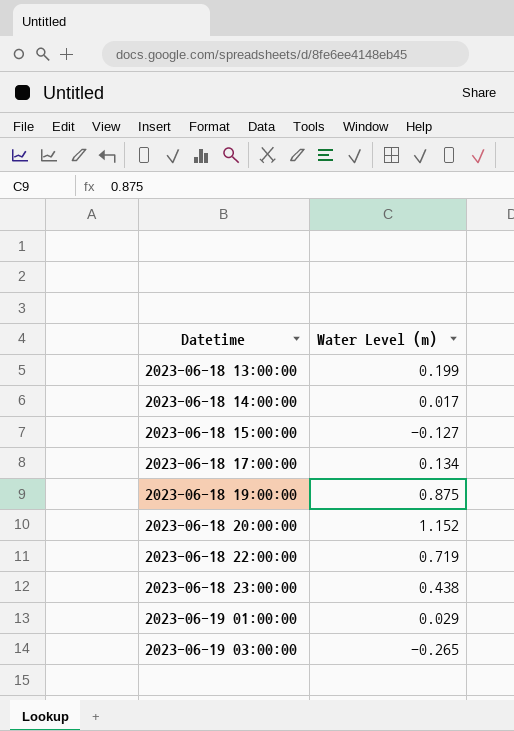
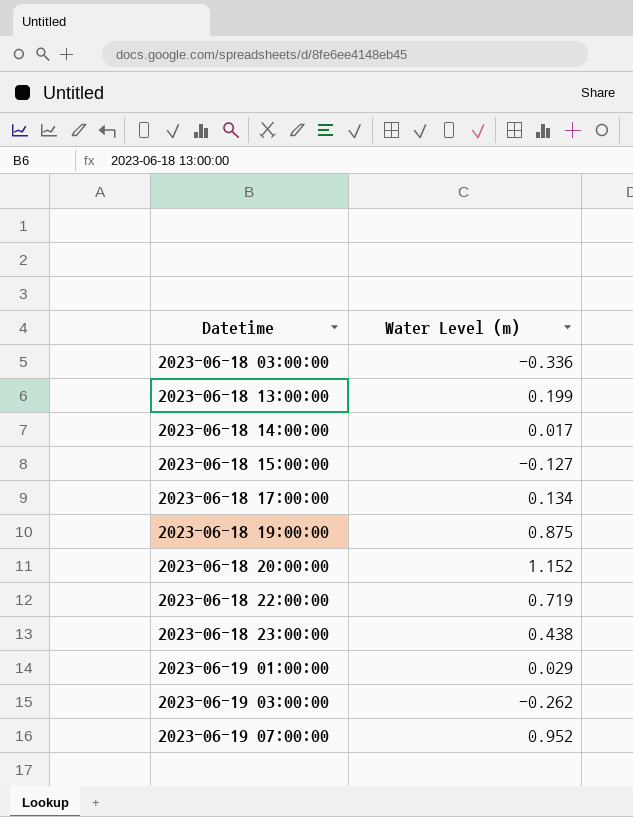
row 2023-06-18 03:00:00: none -> -0.336
2023-06-19 03:00:00 | Water Level (m): -0.265 -> -0.262
row 2023-06-19 07:00:00: none -> 0.952

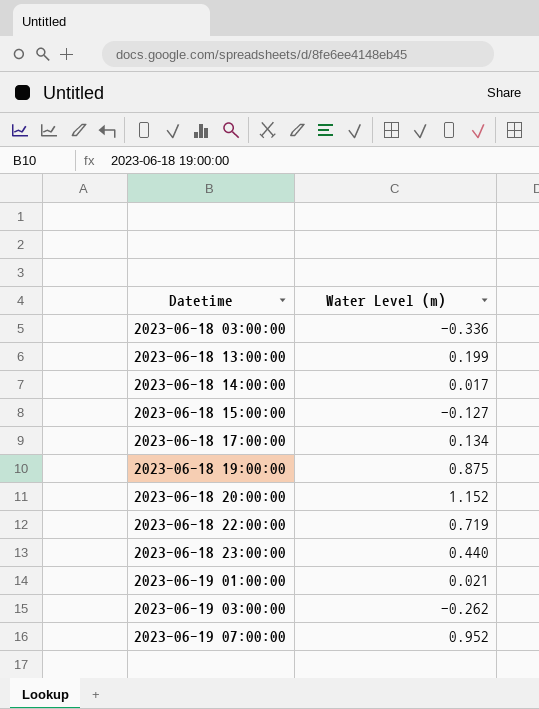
2023-06-18 23:00:00 | Water Level (m): 0.438 -> 0.440
2023-06-19 01:00:00 | Water Level (m): 0.029 -> 0.021

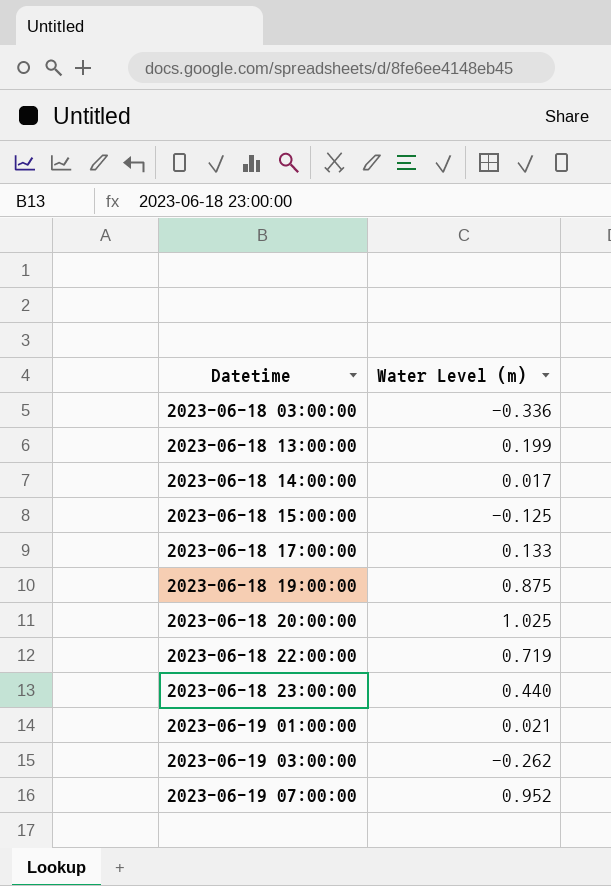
2023-06-18 15:00:00 | Water Level (m): -0.127 -> -0.125
2023-06-18 17:00:00 | Water Level (m): 0.134 -> 0.133
2023-06-18 20:00:00 | Water Level (m): 1.152 -> 1.025

